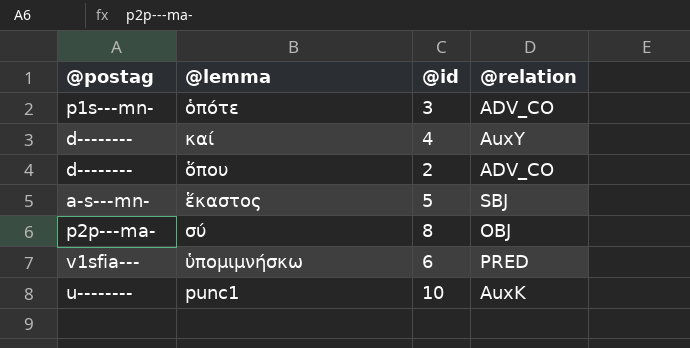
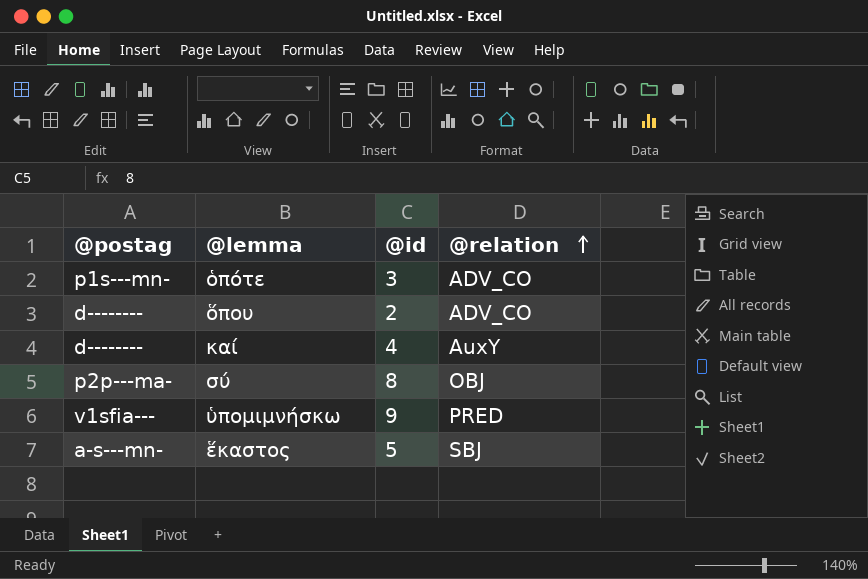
row order: none -> @relation ascending
row punc1: u-------- | 10 | AuxK -> none
ὑπομιμνήσκω | @id: 6 -> 9

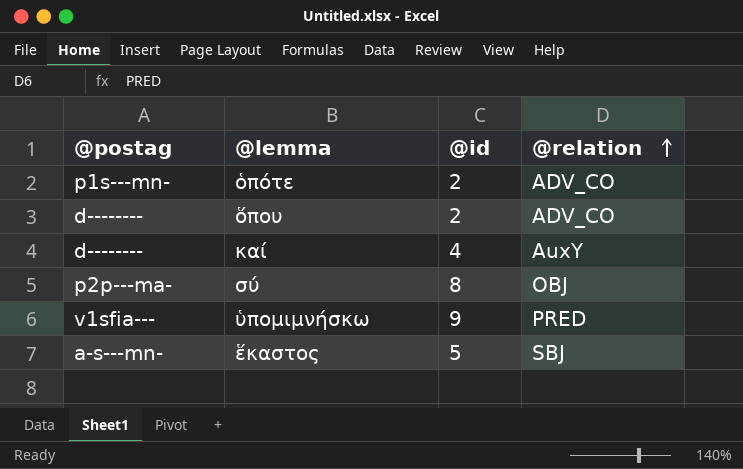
ὁπότε | @id: 3 -> 2

